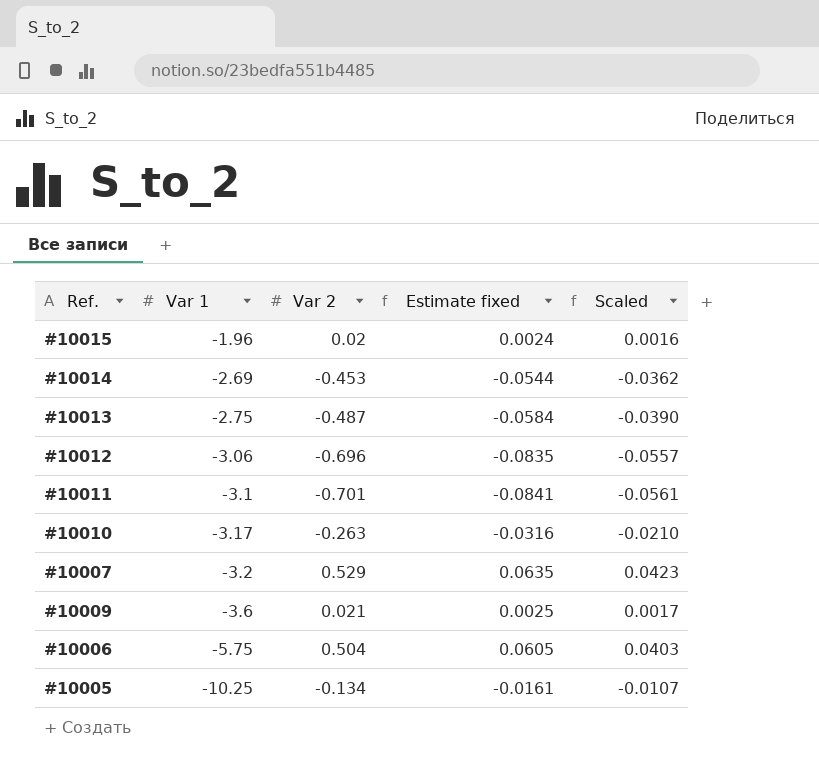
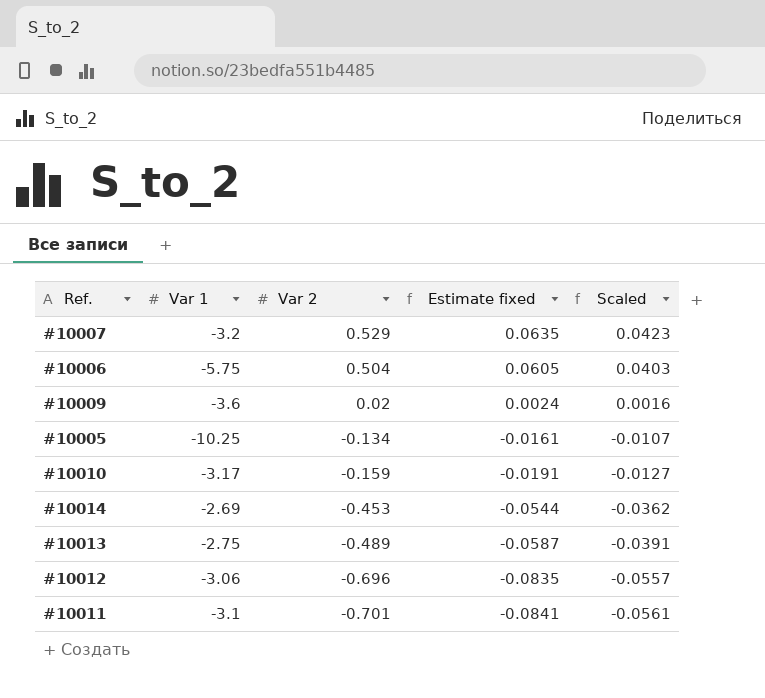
row order: Var 1 descending -> Var 2 descending
row #10015: -1.96 | 0.02 | 0.0024 | 0.0016 -> none
#10009 | Var 2: 0.021 -> 0.02
#10009 | Estimate fixed: 0.0025 -> 0.0024
#10009 | Scaled: 0.0017 -> 0.0016
#10010 | Var 2: -0.263 -> -0.159
#10010 | Estimate fixed: -0.0316 -> -0.0191
#10010 | Scaled: -0.0210 -> -0.0127
#10013 | Var 2: -0.487 -> -0.489
#10013 | Estimate fixed: -0.0584 -> -0.0587
#10013 | Scaled: -0.0390 -> -0.0391

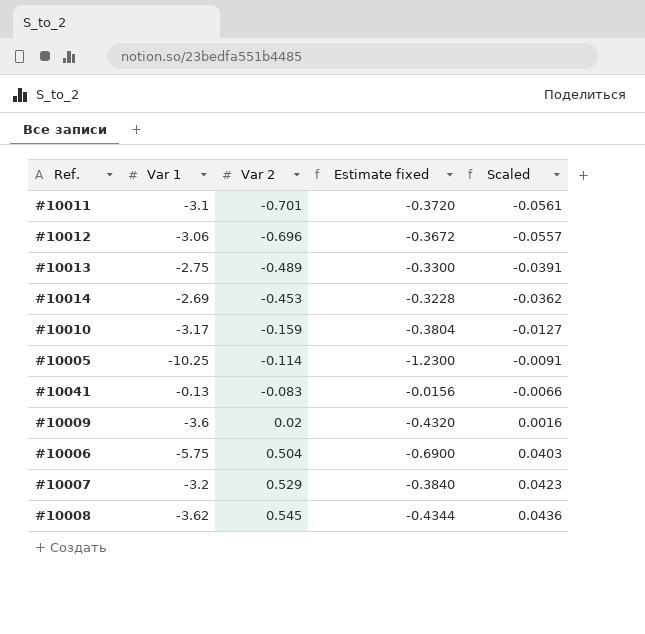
row order: Var 2 descending -> Var 2 ascending
column Estimate fixed | formula: [Var 2] * 0.12 -> [Var 1] * 0.12
#10005 | Var 2: -0.134 -> -0.114
#10005 | Scaled: -0.0107 -> -0.0091
row #10041: none -> -0.13 | -0.083 | -0.0156 | -0.0066
row #10008: none -> -3.62 | 0.545 | -0.4344 | 0.0436

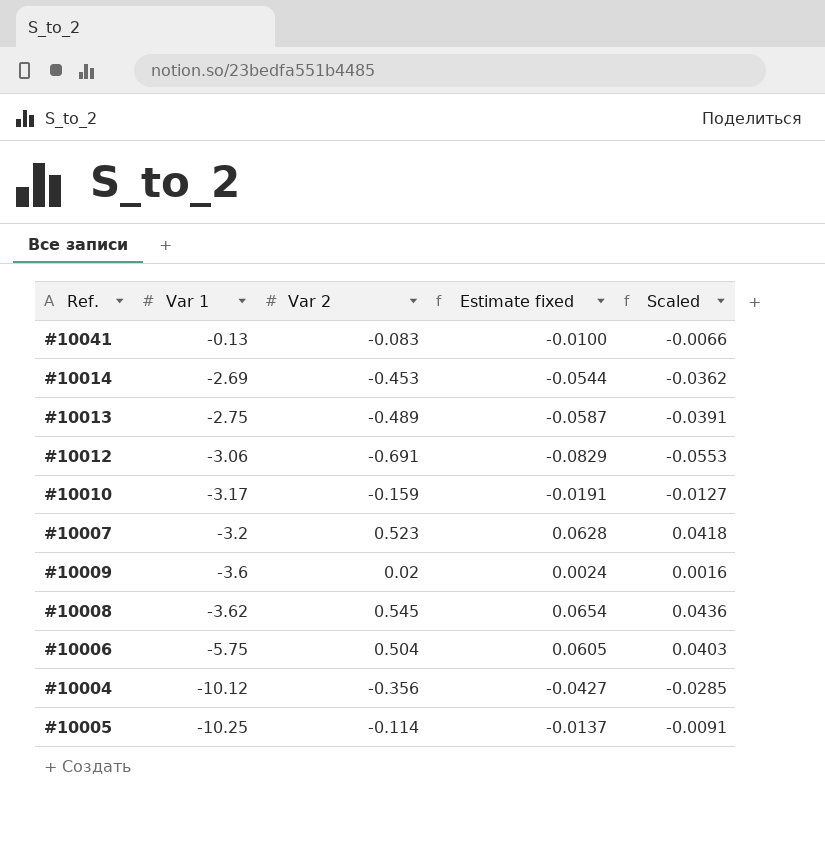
row order: Var 2 ascending -> Var 1 descending
column Estimate fixed | formula: [Var 1] * 0.12 -> [Var 2] * 0.12
row #10011: -3.1 | -0.701 | -0.3720 | -0.0561 -> none
#10012 | Var 2: -0.696 -> -0.691
#10012 | Scaled: -0.0557 -> -0.0553
#10007 | Var 2: 0.529 -> 0.523
#10007 | Scaled: 0.0423 -> 0.0418
row #10004: none -> -10.12 | -0.356 | -0.0427 | -0.0285

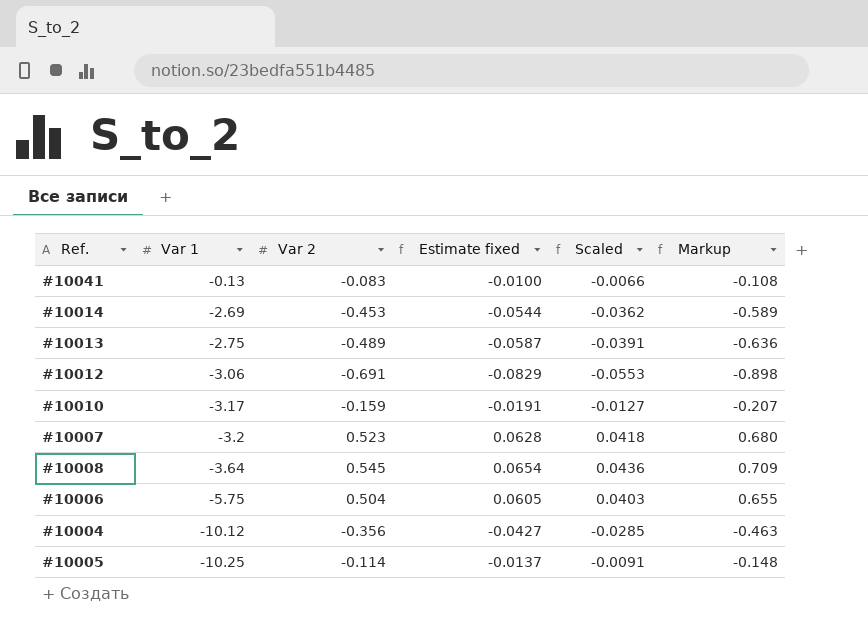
column Markup | formula: none -> [Var 2] * 1.3
row #10009: -3.6 | 0.02 | 0.0024 | 0.0016 -> none
#10008 | Var 1: -3.62 -> -3.64

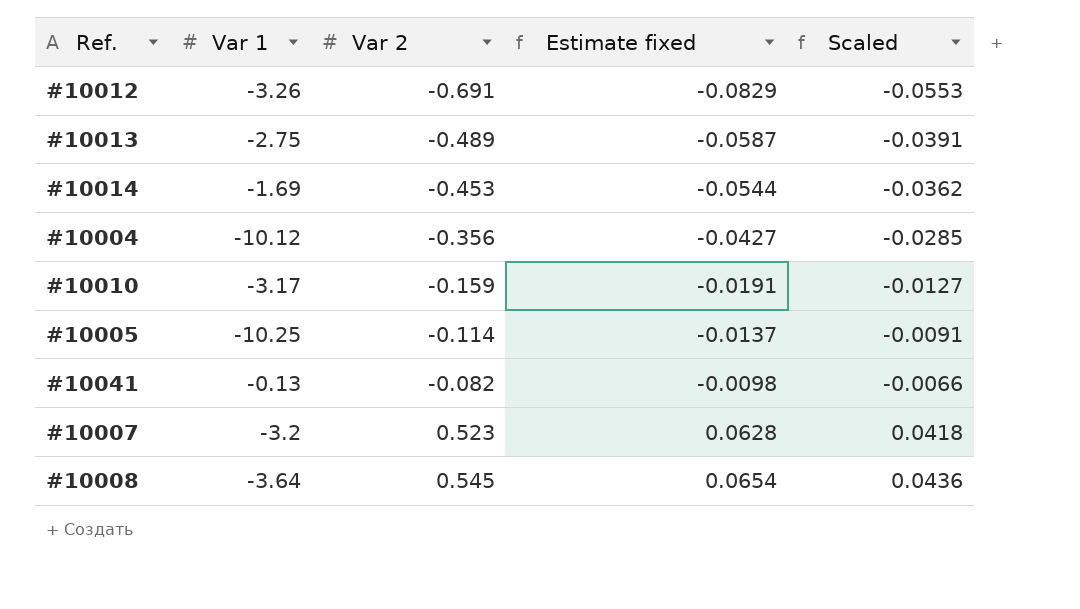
row order: Var 1 descending -> Var 2 ascending
column Markup | formula: [Var 2] * 1.3 -> none
row #10006: -5.75 | 0.504 | 0.0605 | 0.0403 | 0.655 -> none
#10012 | Var 1: -3.06 -> -3.26
#10014 | Var 1: -2.69 -> -1.69
#10041 | Var 2: -0.083 -> -0.082
#10041 | Estimate fixed: -0.0100 -> -0.0098

